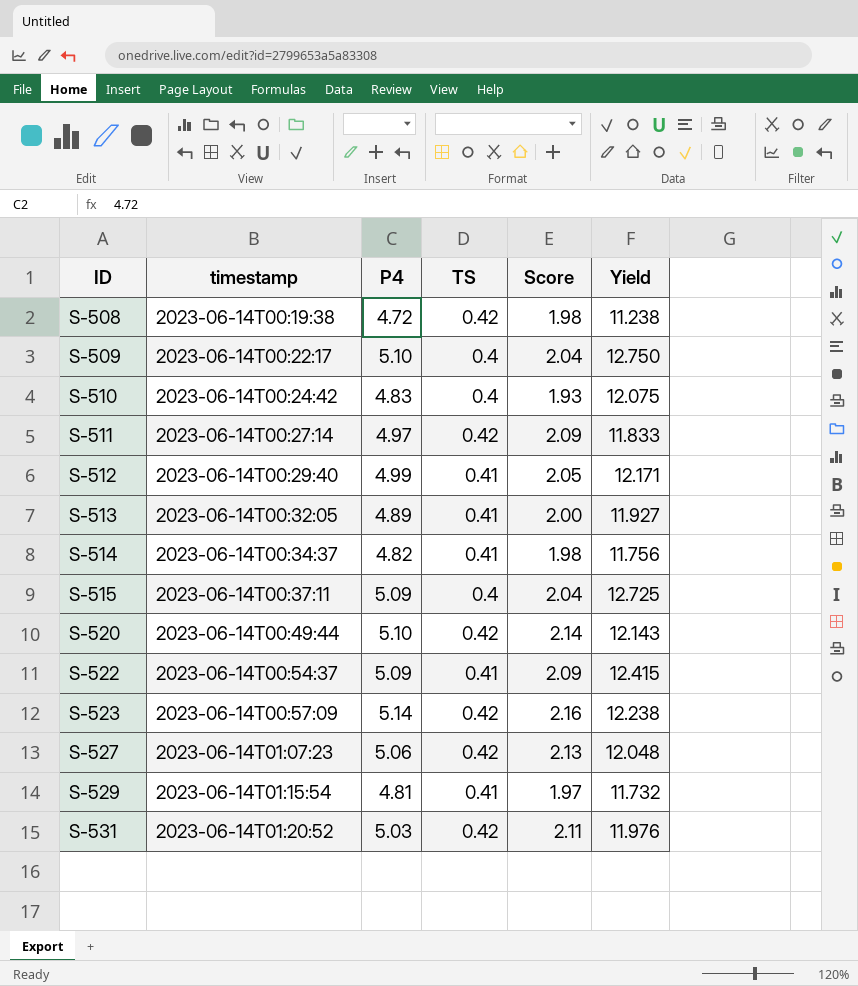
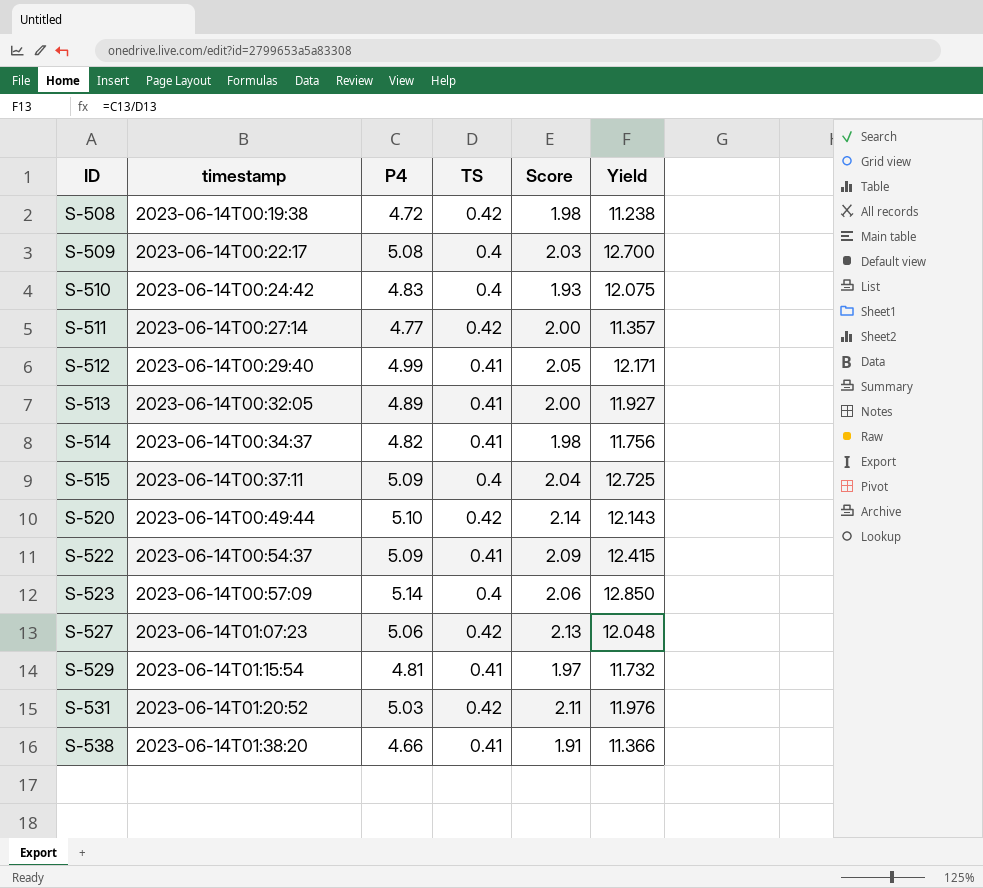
S-509 | P4: 5.10 -> 5.08
S-509 | Score: 2.04 -> 2.03
S-509 | Yield: 12.750 -> 12.700
S-511 | P4: 4.97 -> 4.77
S-511 | Score: 2.09 -> 2.00
S-511 | Yield: 11.833 -> 11.357
S-523 | TS: 0.42 -> 0.4
S-523 | Score: 2.16 -> 2.06
S-523 | Yield: 12.238 -> 12.850
row S-538: none -> 2023-06-14T01:38:20 | 4.66 | 0.41 | 1.91 | 11.366

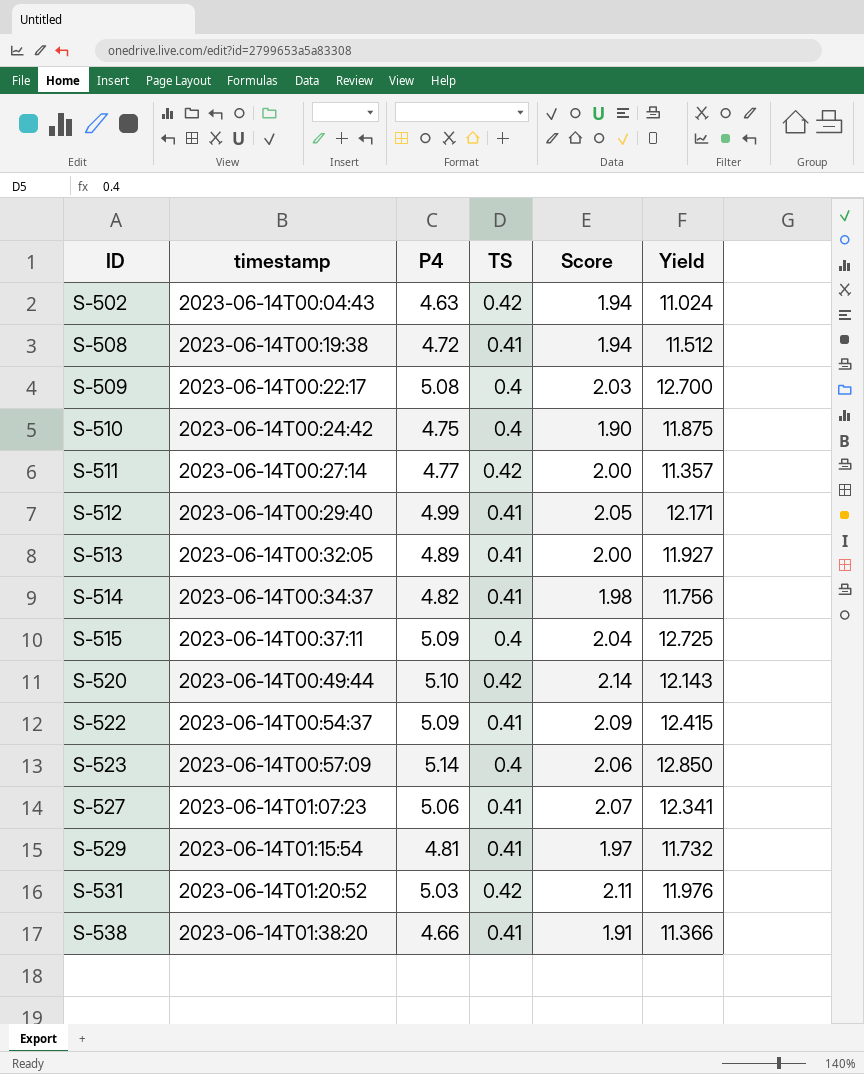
row S-502: none -> 2023-06-14T00:04:43 | 4.63 | 0.42 | 1.94 | 11.024
S-508 | TS: 0.42 -> 0.41
S-508 | Score: 1.98 -> 1.94
S-508 | Yield: 11.238 -> 11.512
S-510 | P4: 4.83 -> 4.75
S-510 | Score: 1.93 -> 1.90
S-510 | Yield: 12.075 -> 11.875
S-527 | TS: 0.42 -> 0.41
S-527 | Score: 2.13 -> 2.07
S-527 | Yield: 12.048 -> 12.341

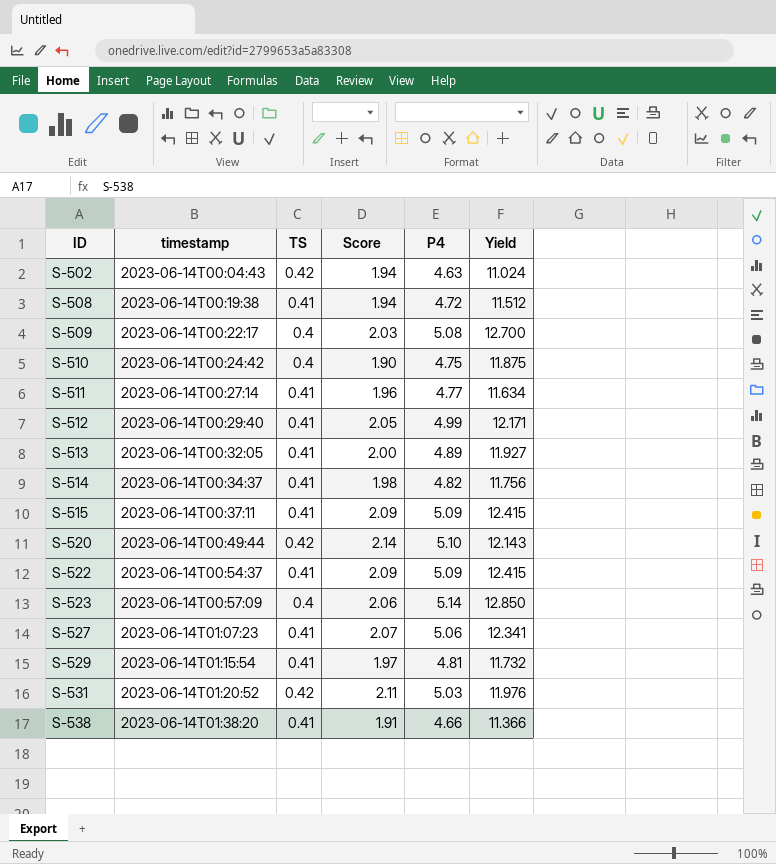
column P4 | position: 3 -> 5
S-511 | TS: 0.42 -> 0.41
S-511 | Score: 2.00 -> 1.96
S-511 | Yield: 11.357 -> 11.634
S-515 | TS: 0.4 -> 0.41
S-515 | Score: 2.04 -> 2.09
S-515 | Yield: 12.725 -> 12.415

